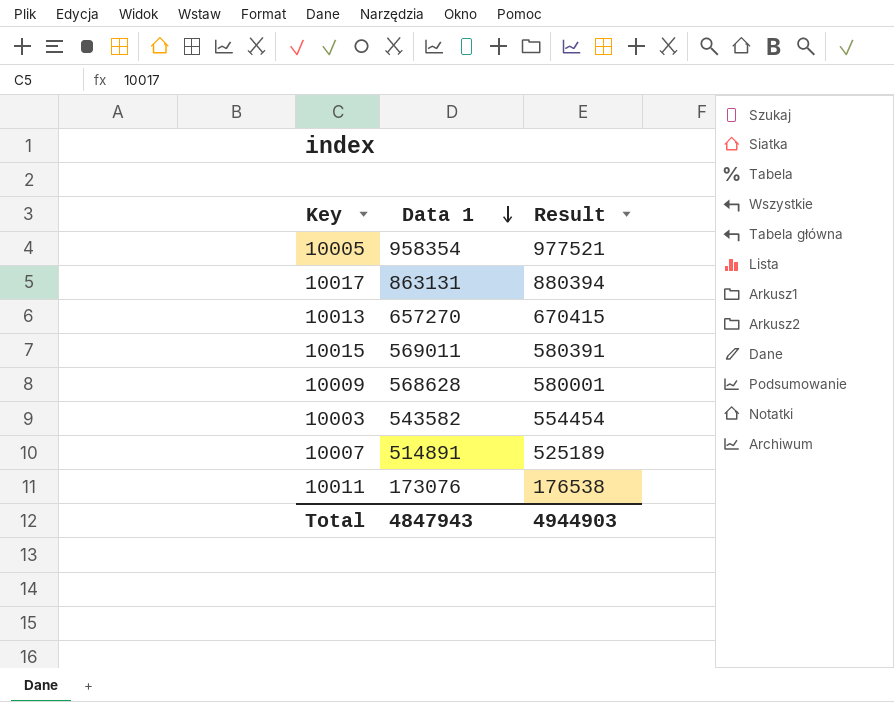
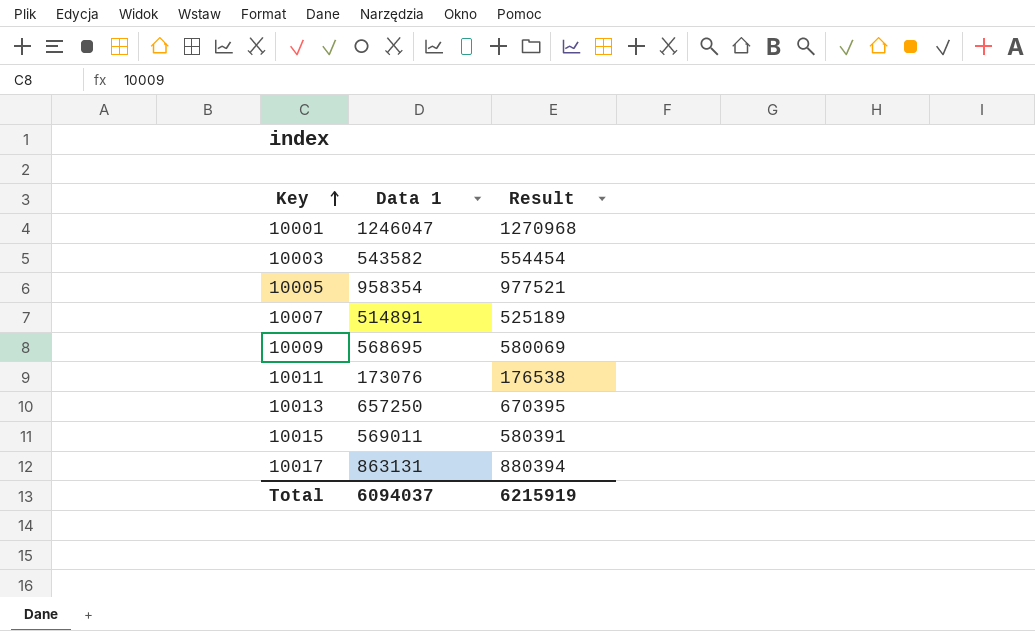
row order: Data 1 descending -> Key ascending
row 10001: none -> 1246047 | 1270968
10009 | Data 1: 568628 -> 568695
10009 | Result: 580001 -> 580069
10013 | Data 1: 657270 -> 657250
10013 | Result: 670415 -> 670395
Total | Data 1: 4847943 -> 6094037
Total | Result: 4944903 -> 6215919

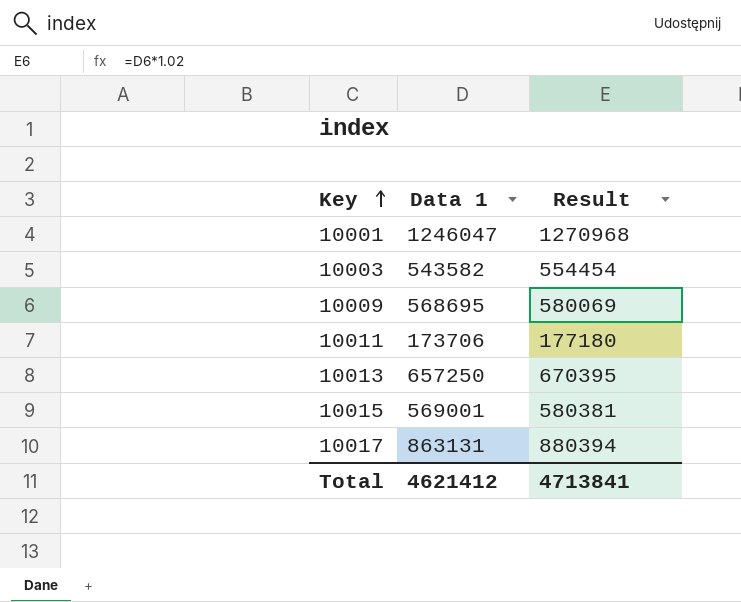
row 10005: 958354 | 977521 -> none
row 10007: 514891 | 525189 -> none
10011 | Data 1: 173076 -> 173706
10011 | Result: 176538 -> 177180
10015 | Data 1: 569011 -> 569001
10015 | Result: 580391 -> 580381
Total | Data 1: 6094037 -> 4621412
Total | Result: 6215919 -> 4713841

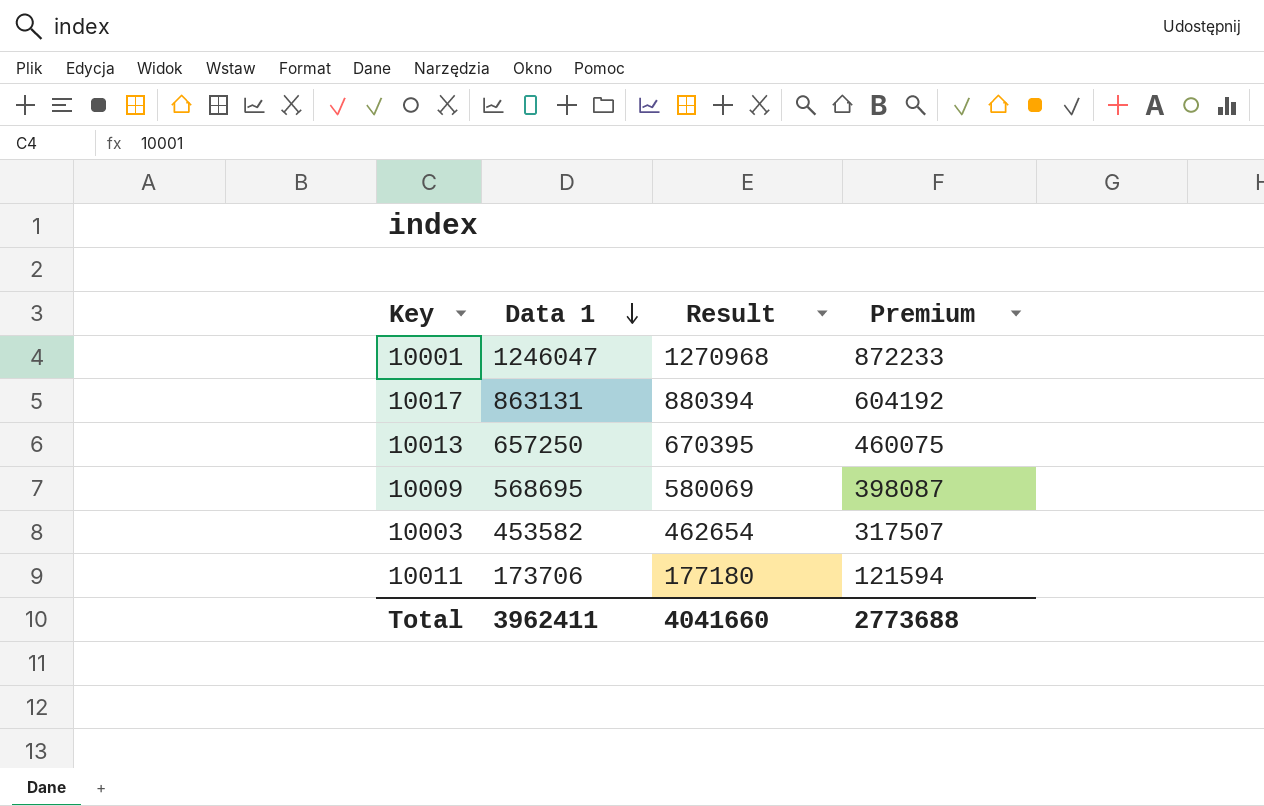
row order: Key ascending -> Data 1 descending
column Premium | formula: none -> [Data 1] * 0.7
row 10015: 569001 | 580381 -> none
10003 | Data 1: 543582 -> 453582
10003 | Result: 554454 -> 462654
Total | Data 1: 4621412 -> 3962411
Total | Result: 4713841 -> 4041660

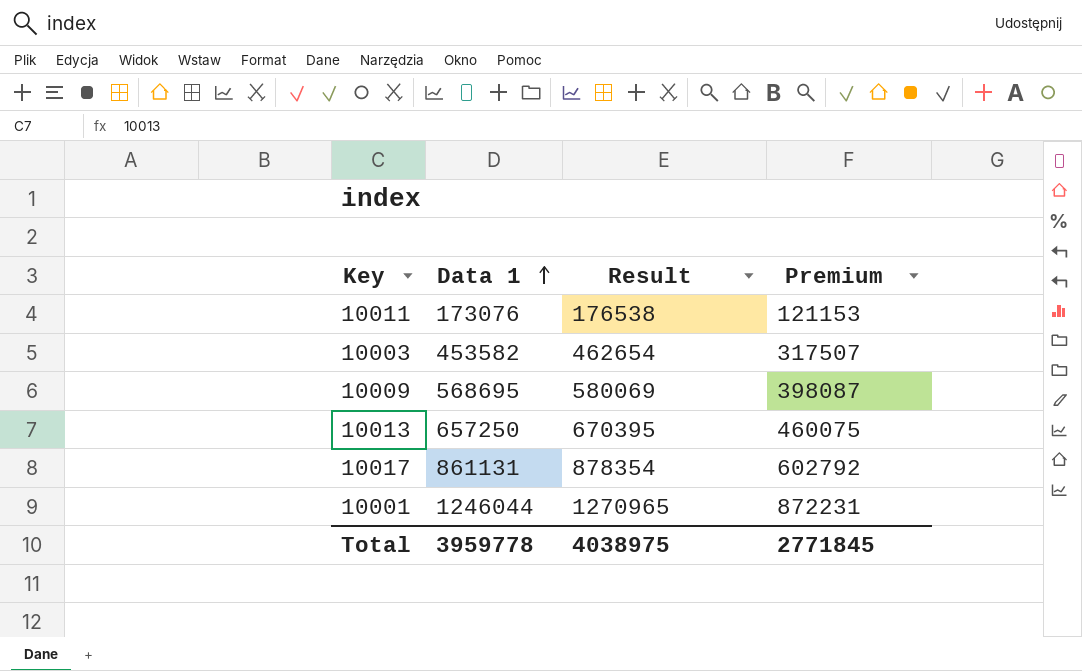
row order: Data 1 descending -> Data 1 ascending
10011 | Data 1: 173706 -> 173076
10011 | Result: 177180 -> 176538
10011 | Premium: 121594 -> 121153
10017 | Data 1: 863131 -> 861131
10017 | Result: 880394 -> 878354
10017 | Premium: 604192 -> 602792
10001 | Data 1: 1246047 -> 1246044
10001 | Result: 1270968 -> 1270965
10001 | Premium: 872233 -> 872231
Total | Data 1: 3962411 -> 3959778
Total | Result: 4041660 -> 4038975
Total | Premium: 2773688 -> 2771845

